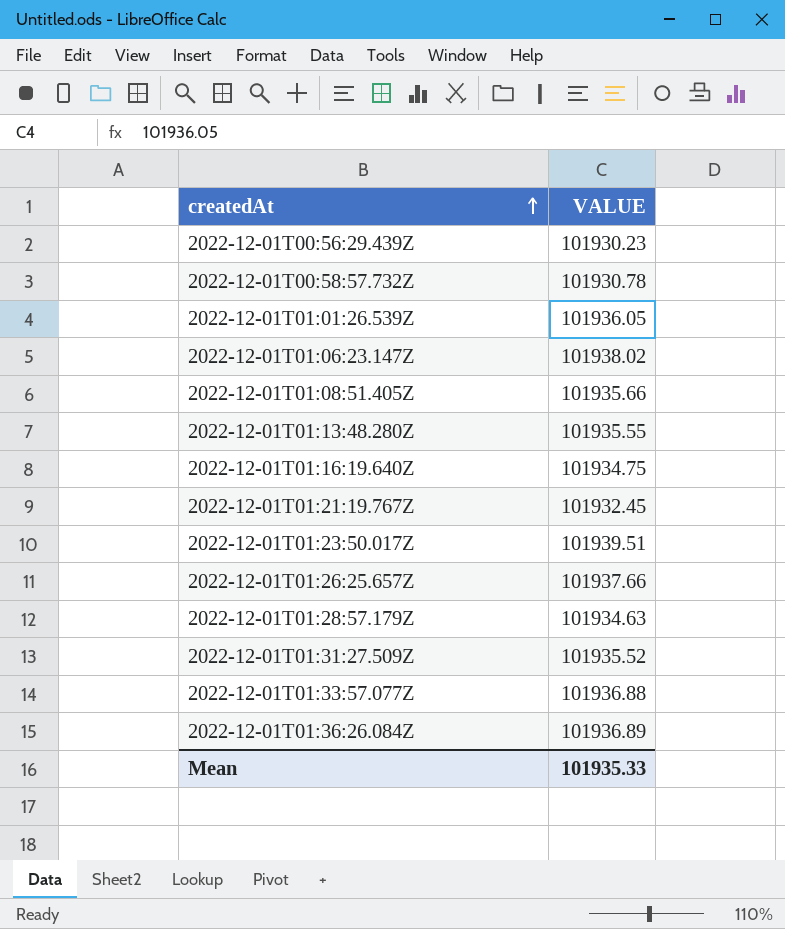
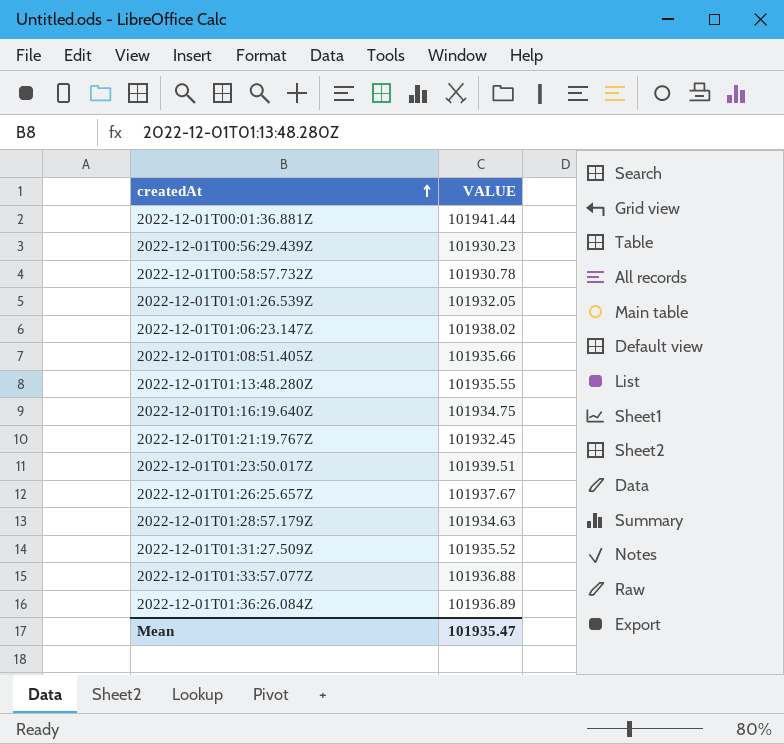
row 2022-12-01T00:01:36.881Z: none -> 101941.44
2022-12-01T01:01:26.539Z | VALUE: 101936.05 -> 101932.05
2022-12-01T01:26:25.657Z | VALUE: 101937.66 -> 101937.67
Mean | VALUE: 101935.33 -> 101935.47

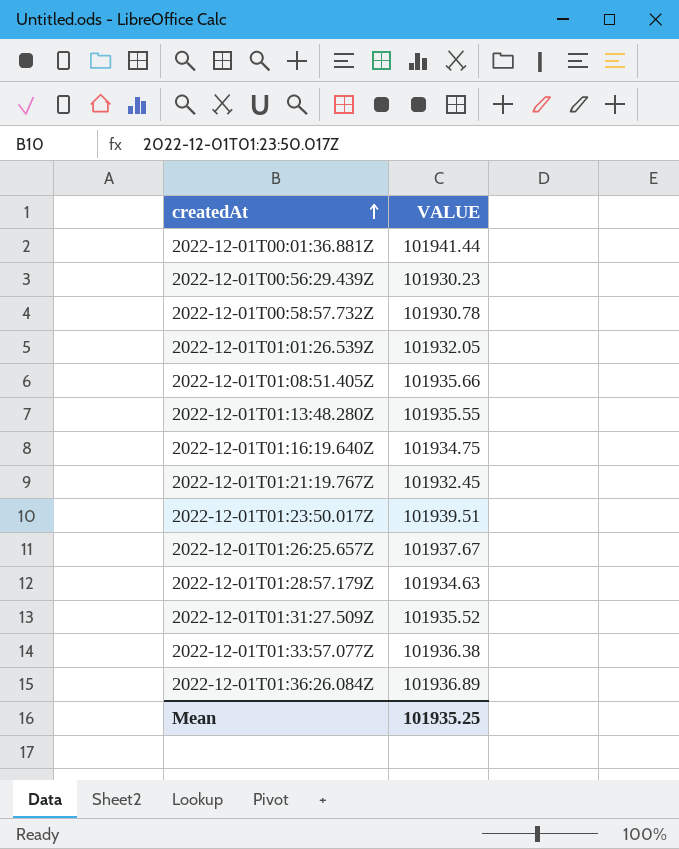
row 2022-12-01T01:06:23.147Z: 101938.02 -> none
2022-12-01T01:33:57.077Z | VALUE: 101936.88 -> 101936.38
Mean | VALUE: 101935.47 -> 101935.25

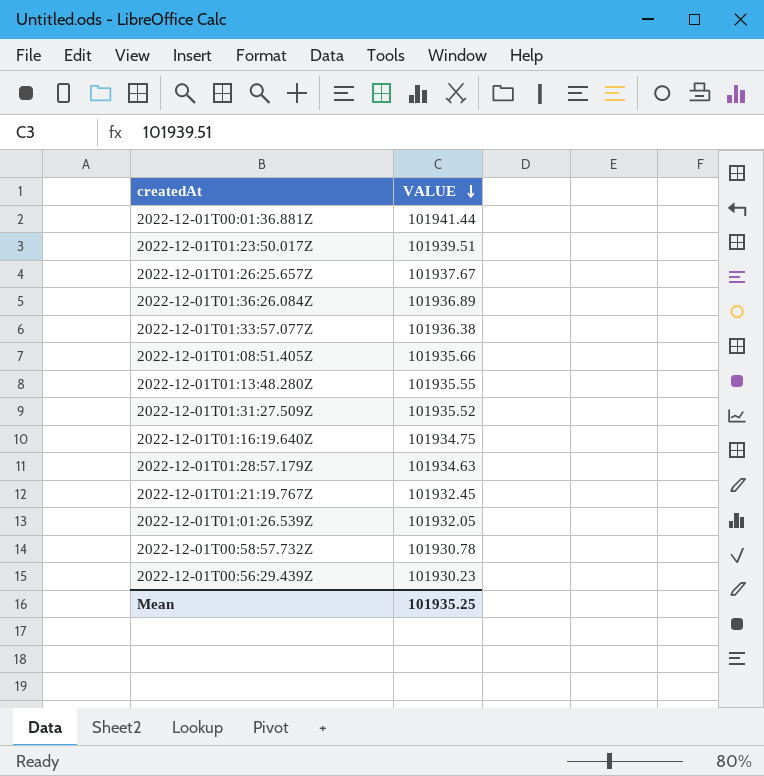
row order: createdAt ascending -> VALUE descending

